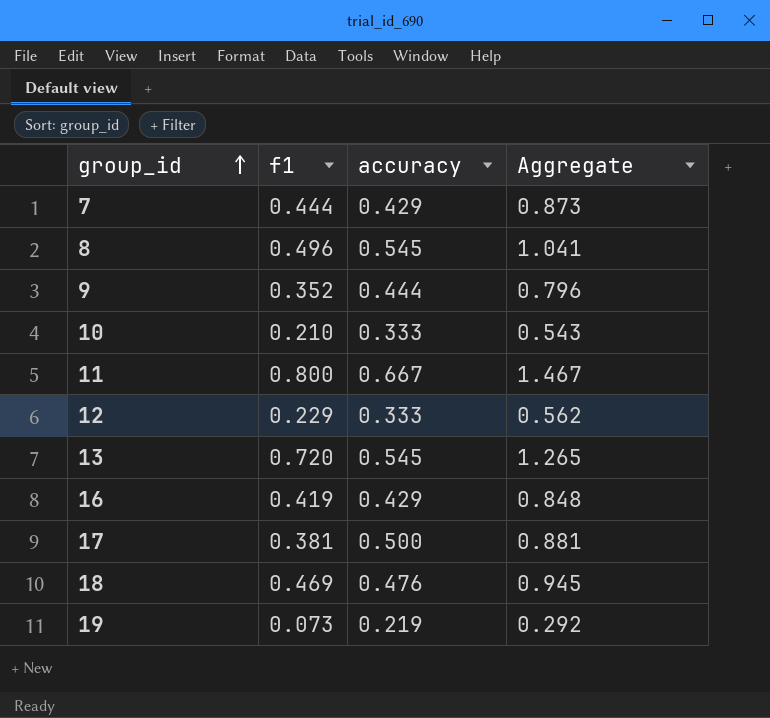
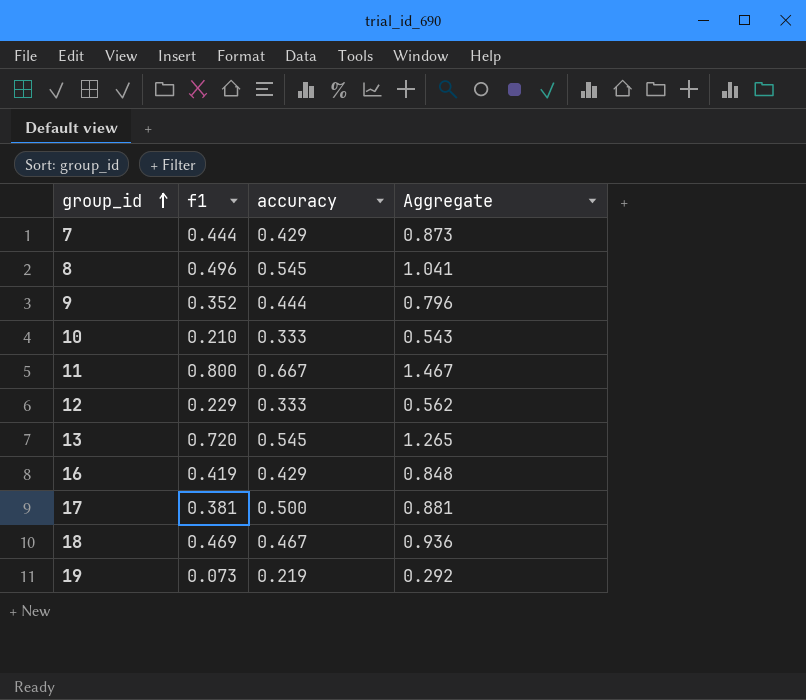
18 | accuracy: 0.476 -> 0.467
18 | Aggregate: 0.945 -> 0.936

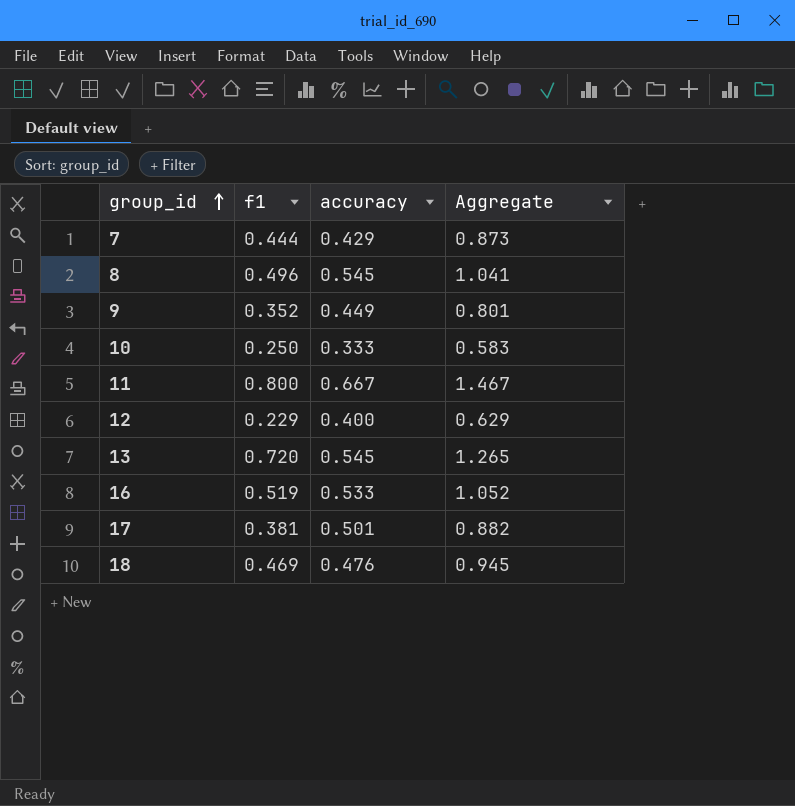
row 19: 0.073 | 0.219 | 0.292 -> none
9 | accuracy: 0.444 -> 0.449
9 | Aggregate: 0.796 -> 0.801
10 | f1: 0.210 -> 0.250
10 | Aggregate: 0.543 -> 0.583
12 | accuracy: 0.333 -> 0.400
12 | Aggregate: 0.562 -> 0.629
16 | f1: 0.419 -> 0.519
16 | accuracy: 0.429 -> 0.533
16 | Aggregate: 0.848 -> 1.052
17 | accuracy: 0.500 -> 0.501
17 | Aggregate: 0.881 -> 0.882
18 | accuracy: 0.467 -> 0.476
18 | Aggregate: 0.936 -> 0.945

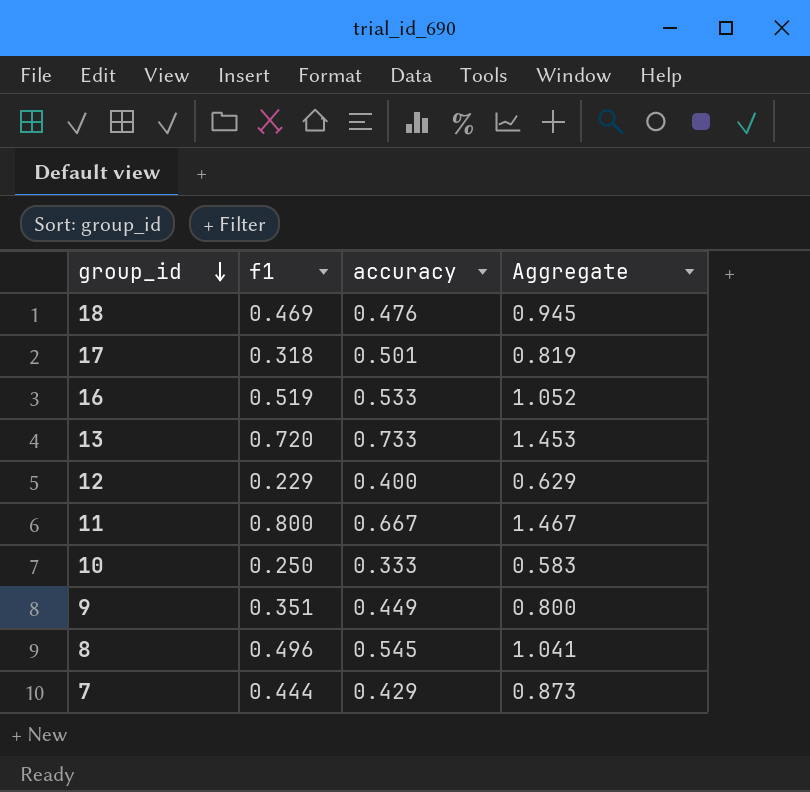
row order: group_id ascending -> group_id descending
17 | f1: 0.381 -> 0.318
17 | Aggregate: 0.882 -> 0.819
13 | accuracy: 0.545 -> 0.733
13 | Aggregate: 1.265 -> 1.453
9 | f1: 0.352 -> 0.351
9 | Aggregate: 0.801 -> 0.800

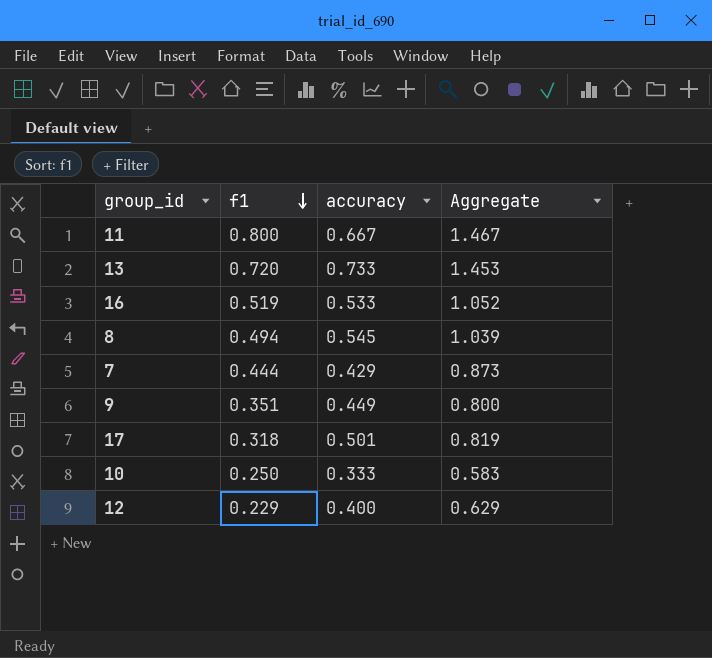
row order: group_id descending -> f1 descending
row 18: 0.469 | 0.476 | 0.945 -> none
8 | f1: 0.496 -> 0.494
8 | Aggregate: 1.041 -> 1.039

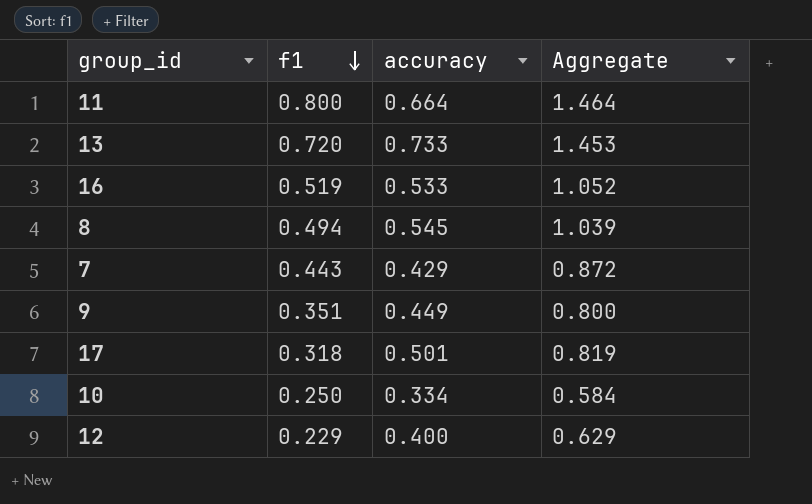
11 | accuracy: 0.667 -> 0.664
11 | Aggregate: 1.467 -> 1.464
7 | f1: 0.444 -> 0.443
7 | Aggregate: 0.873 -> 0.872
10 | accuracy: 0.333 -> 0.334
10 | Aggregate: 0.583 -> 0.584

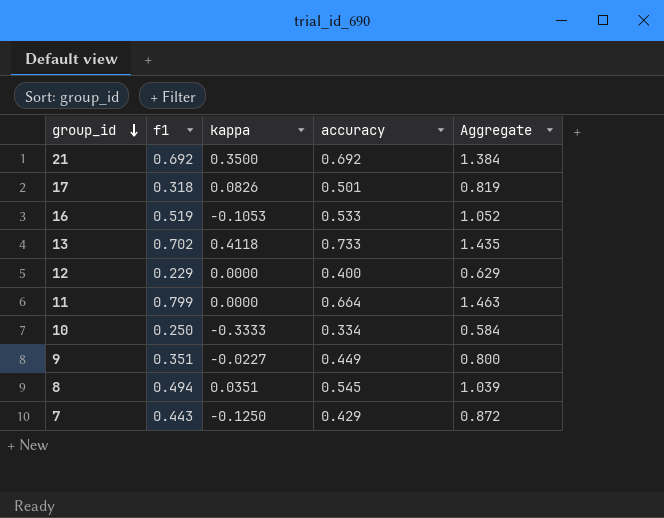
row order: f1 descending -> group_id descending
column kappa | position: none -> 3
row 21: none -> 0.692 | 0.3500 | 0.692 | 1.384
13 | f1: 0.720 -> 0.702
13 | Aggregate: 1.453 -> 1.435
11 | f1: 0.800 -> 0.799
11 | Aggregate: 1.464 -> 1.463

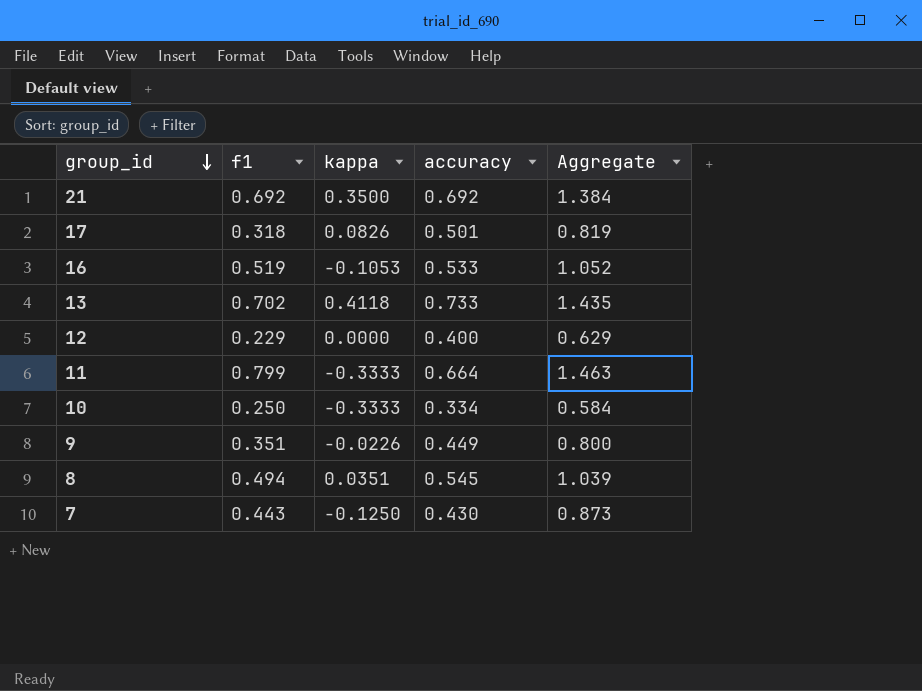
11 | kappa: 0.0000 -> -0.3333
9 | kappa: -0.0227 -> -0.0226
7 | accuracy: 0.429 -> 0.430
7 | Aggregate: 0.872 -> 0.873

